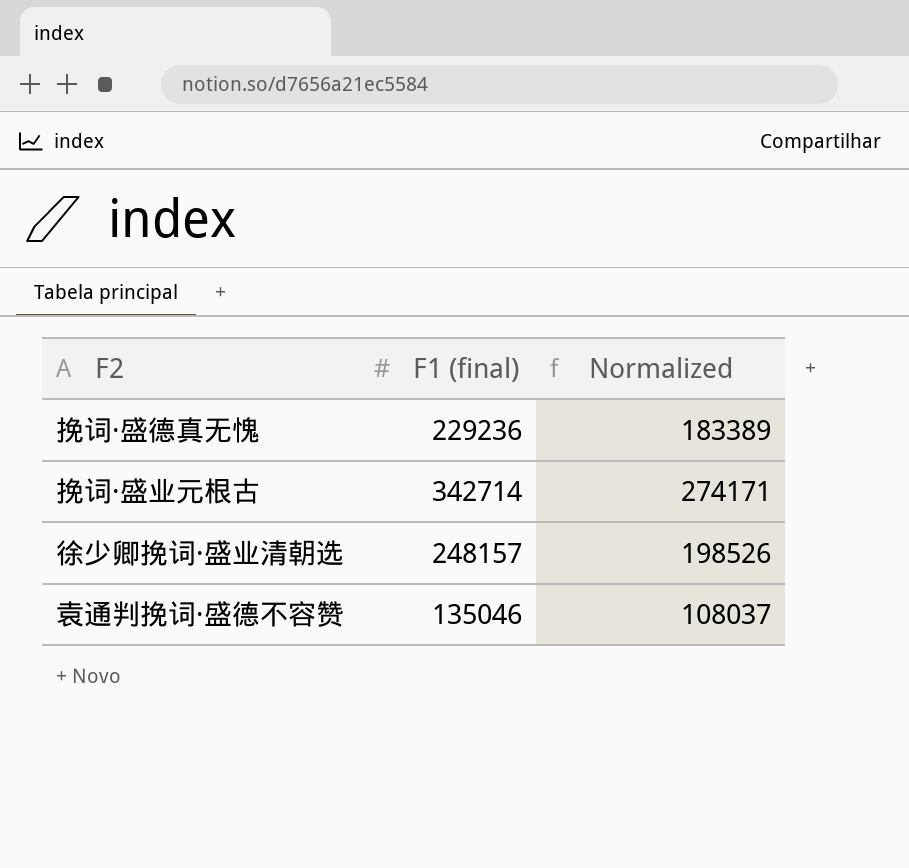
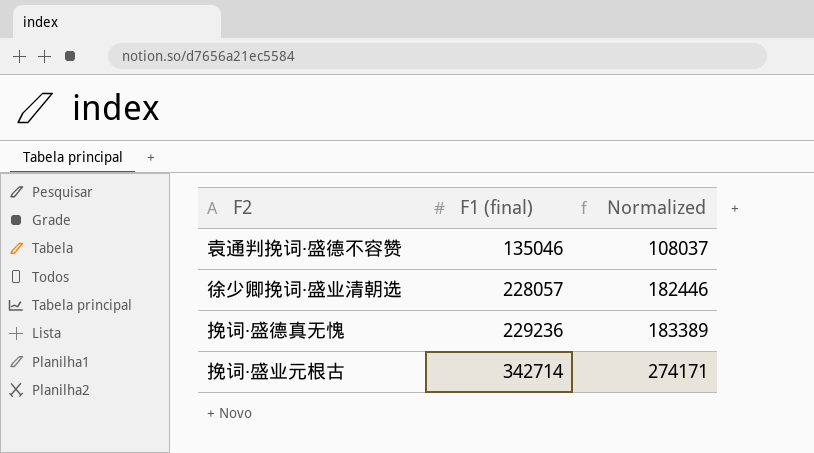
row order: none -> F1 (final) ascending
徐少卿挽词·盛业清朝选 | F1 (final): 248157 -> 228057
徐少卿挽词·盛业清朝选 | Normalized: 198526 -> 182446

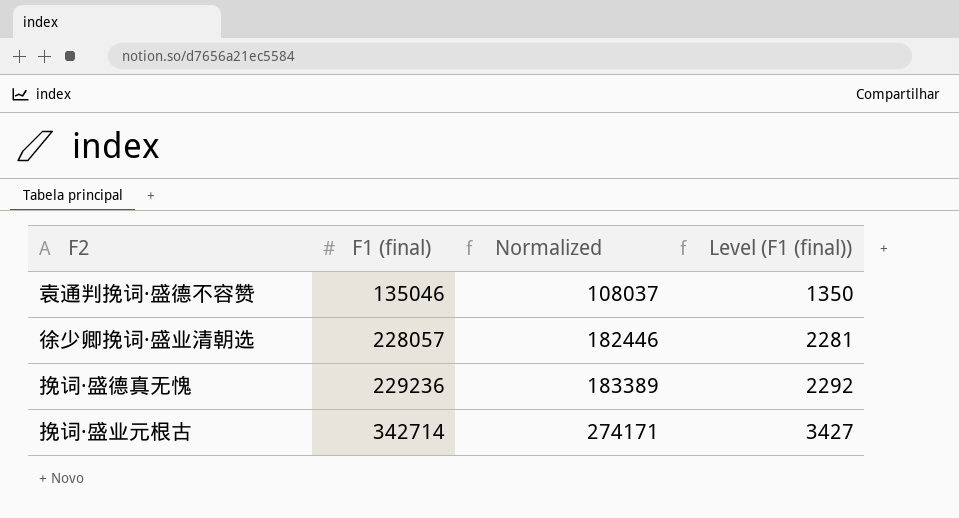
column Level (F1 (final)) | formula: none -> [F1 (final)] * 0.01

